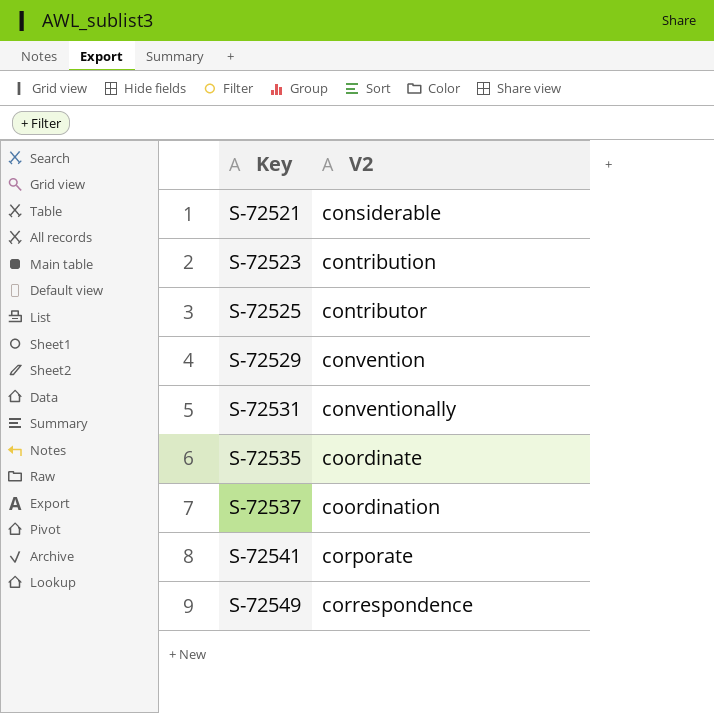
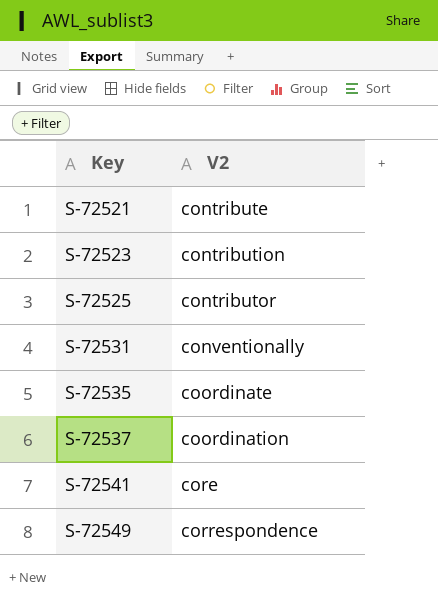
row S-72529: convention -> none
S-72521 | V2: considerable -> contribute
S-72541 | V2: corporate -> core

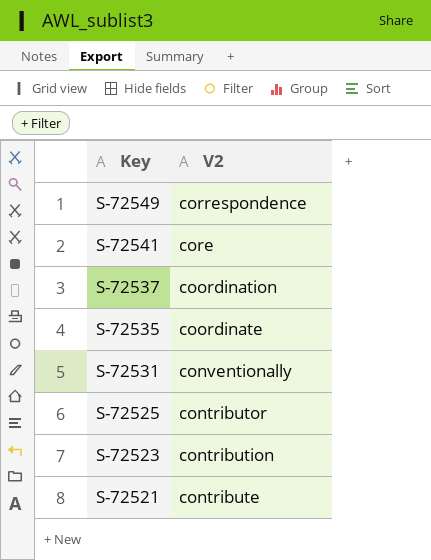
row order: Key ascending -> Key descending

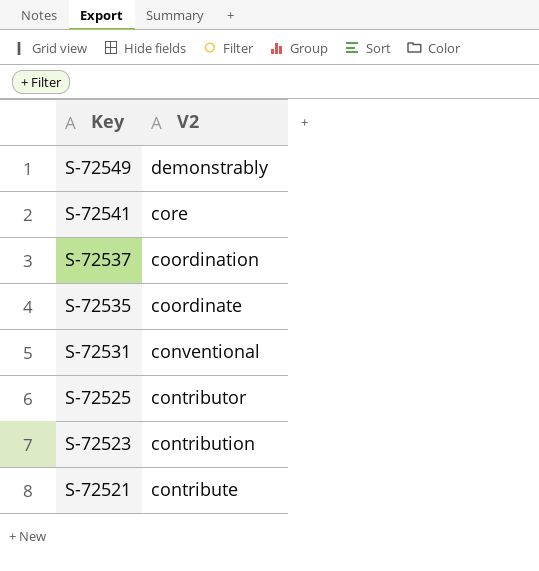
S-72549 | V2: correspondence -> demonstrably
S-72531 | V2: conventionally -> conventional

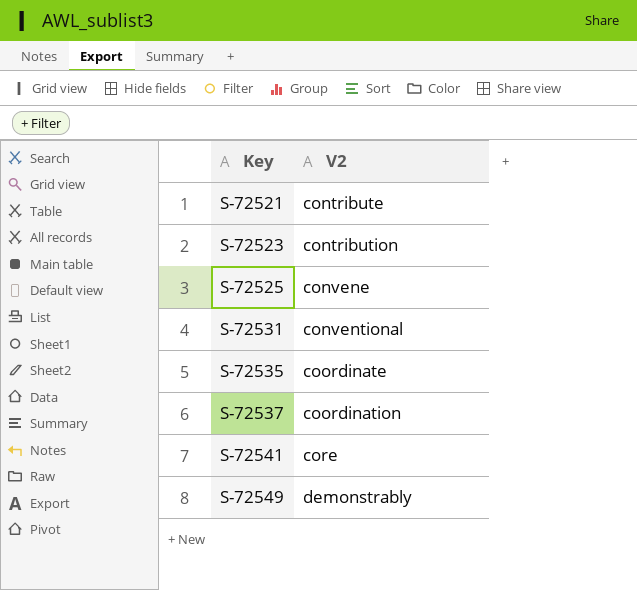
row order: Key descending -> Key ascending
S-72525 | V2: contributor -> convene

